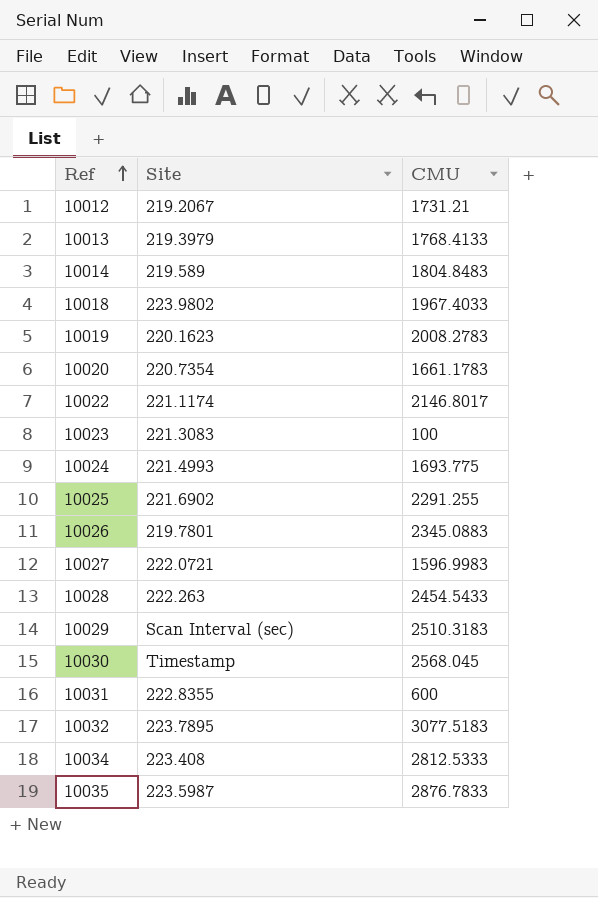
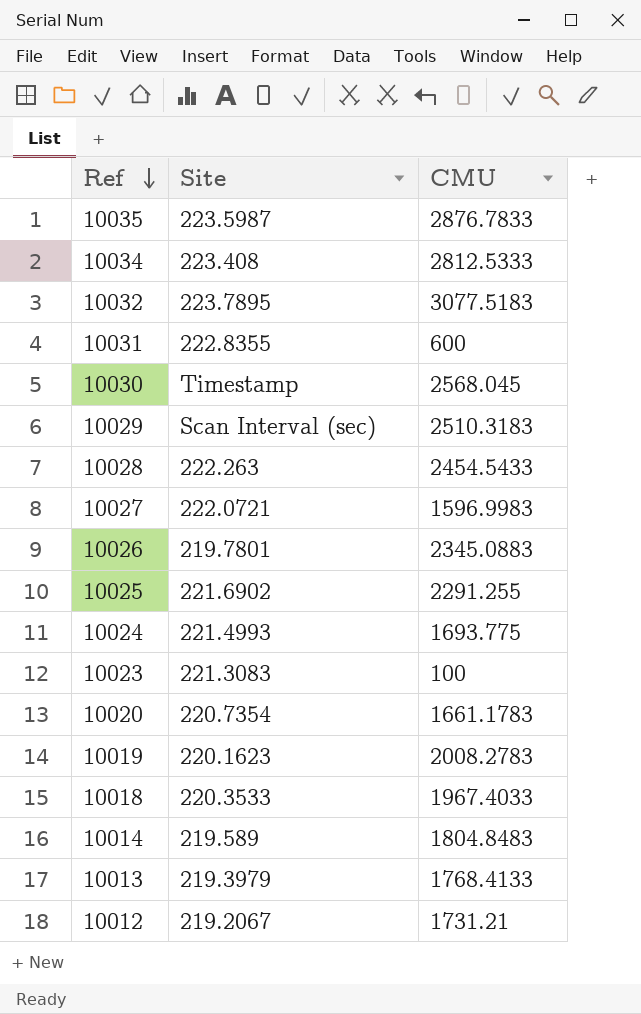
row order: Ref ascending -> Ref descending
row 10022: 221.1174 | 2146.8017 -> none
10018 | Site: 223.9802 -> 220.3533

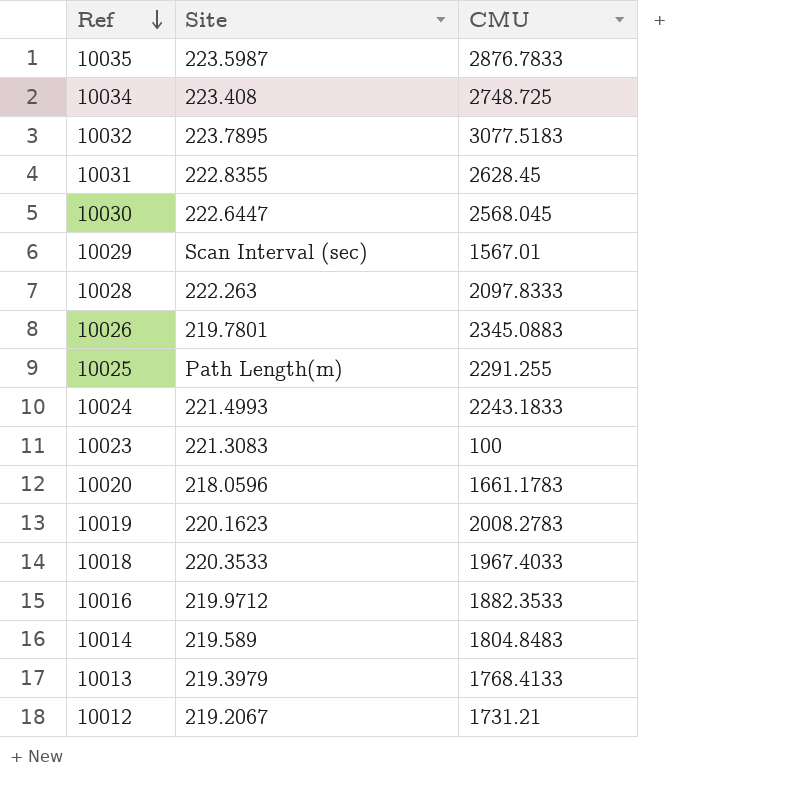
row 10027: 222.0721 | 1596.9983 -> none
10034 | CMU: 2812.5333 -> 2748.725
10031 | CMU: 600 -> 2628.45
10030 | Site: Timestamp -> 222.6447
10029 | CMU: 2510.3183 -> 1567.01
10028 | CMU: 2454.5433 -> 2097.8333
10025 | Site: 221.6902 -> Path Length(m)
10024 | CMU: 1693.775 -> 2243.1833
10020 | Site: 220.7354 -> 218.0596
row 10016: none -> 219.9712 | 1882.3533

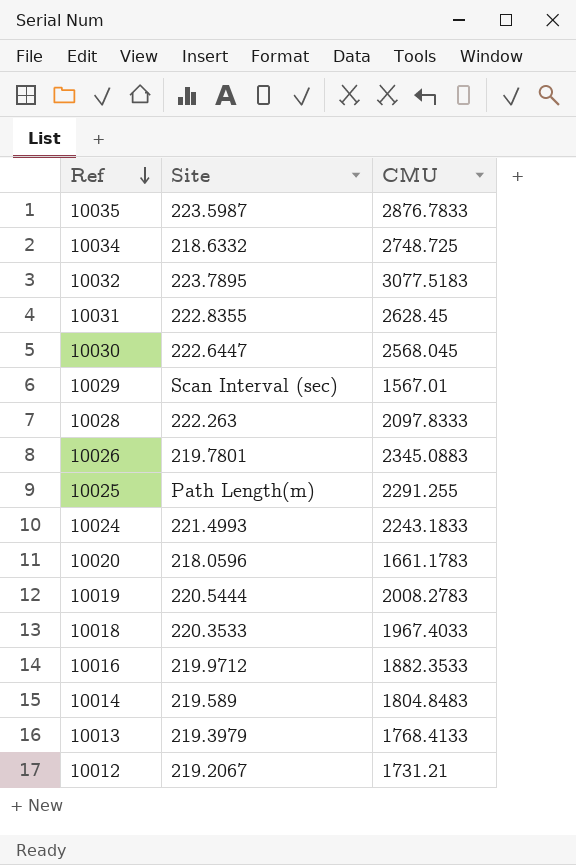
row 10023: 221.3083 | 100 -> none
10034 | Site: 223.408 -> 218.6332
10019 | Site: 220.1623 -> 220.5444

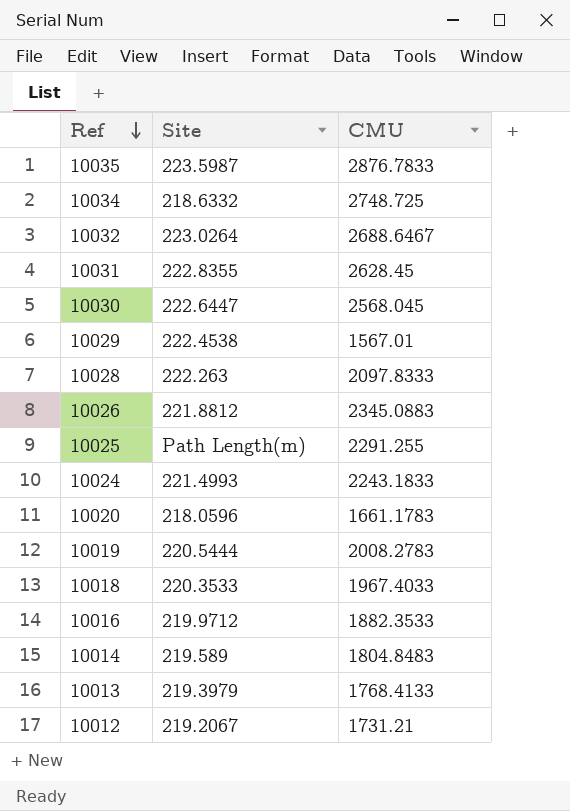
10032 | Site: 223.7895 -> 223.0264
10032 | CMU: 3077.5183 -> 2688.6467
10029 | Site: Scan Interval (sec) -> 222.4538
10026 | Site: 219.7801 -> 221.8812

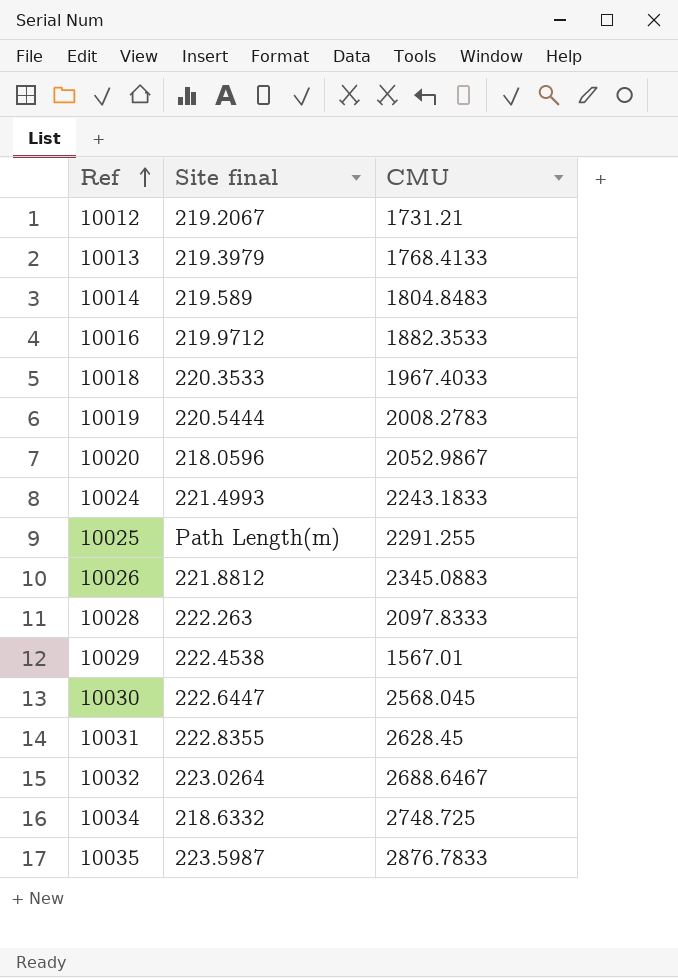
row order: Ref descending -> Ref ascending
column name: Site -> Site final
10020 | CMU: 1661.1783 -> 2052.9867

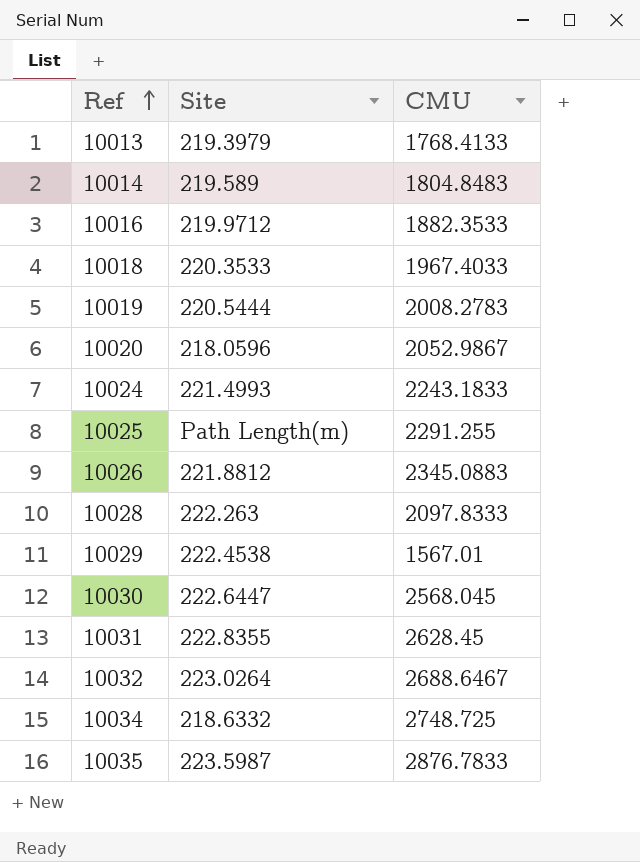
column name: Site final -> Site
row 10012: 219.2067 | 1731.21 -> none

